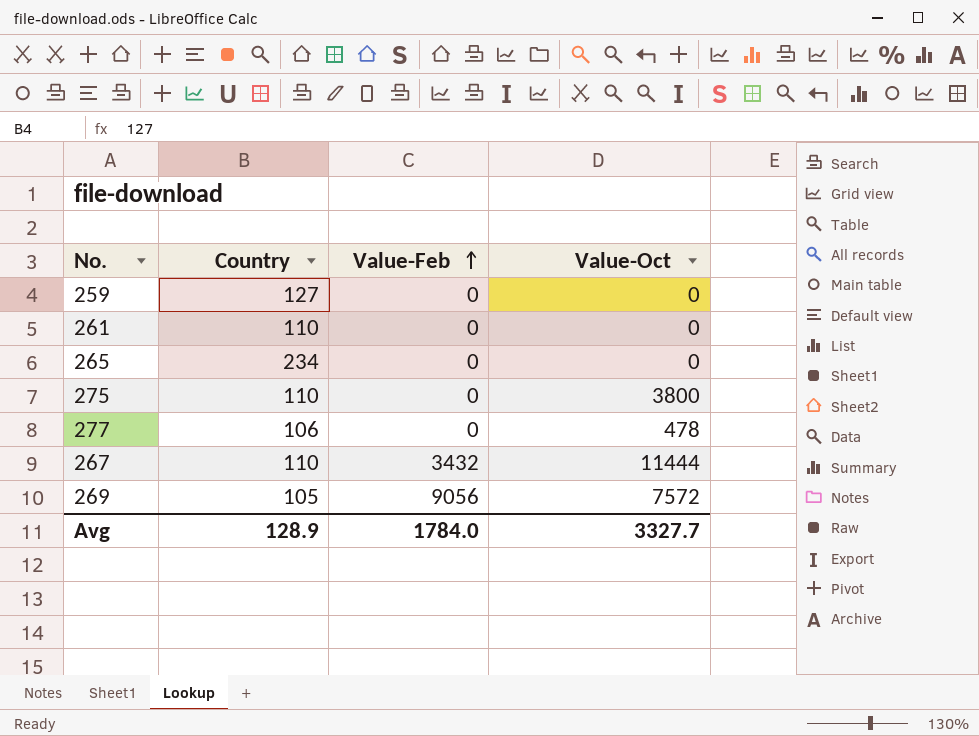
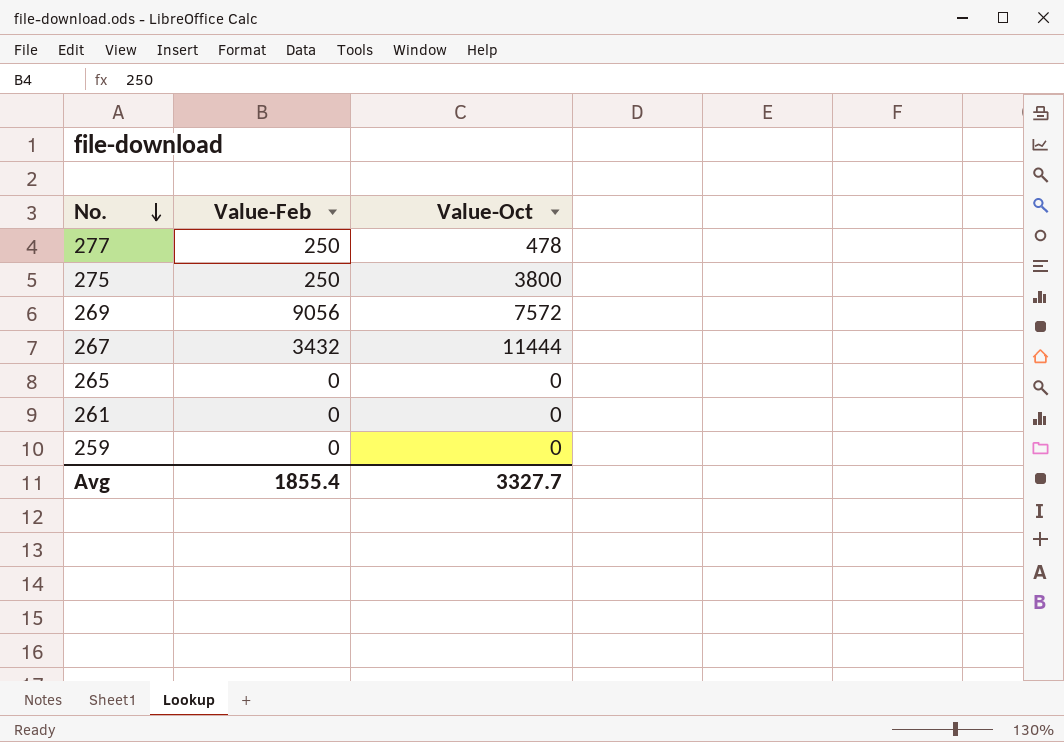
row order: Value-Feb ascending -> No. descending
column Country | position: 2 -> none
277 | Value-Feb: 0 -> 250
275 | Value-Feb: 0 -> 250
Avg | Value-Feb: 1784.0 -> 1855.4

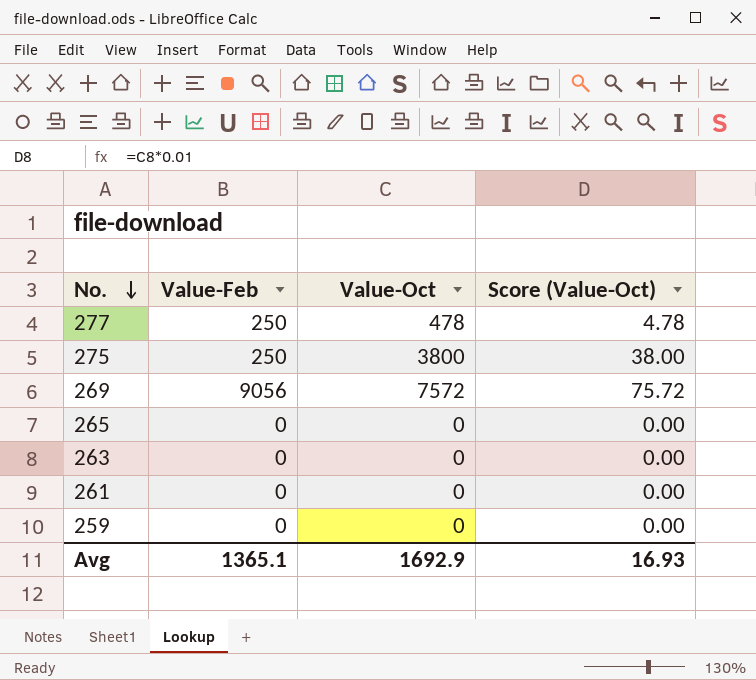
column Score (Value-Oct) | formula: none -> [Value-Oct] * 0.01
row 267: 3432 | 11444 -> none
row 263: none -> 0 | 0 | 0.00
Avg | Value-Feb: 1855.4 -> 1365.1
Avg | Value-Oct: 3327.7 -> 1692.9

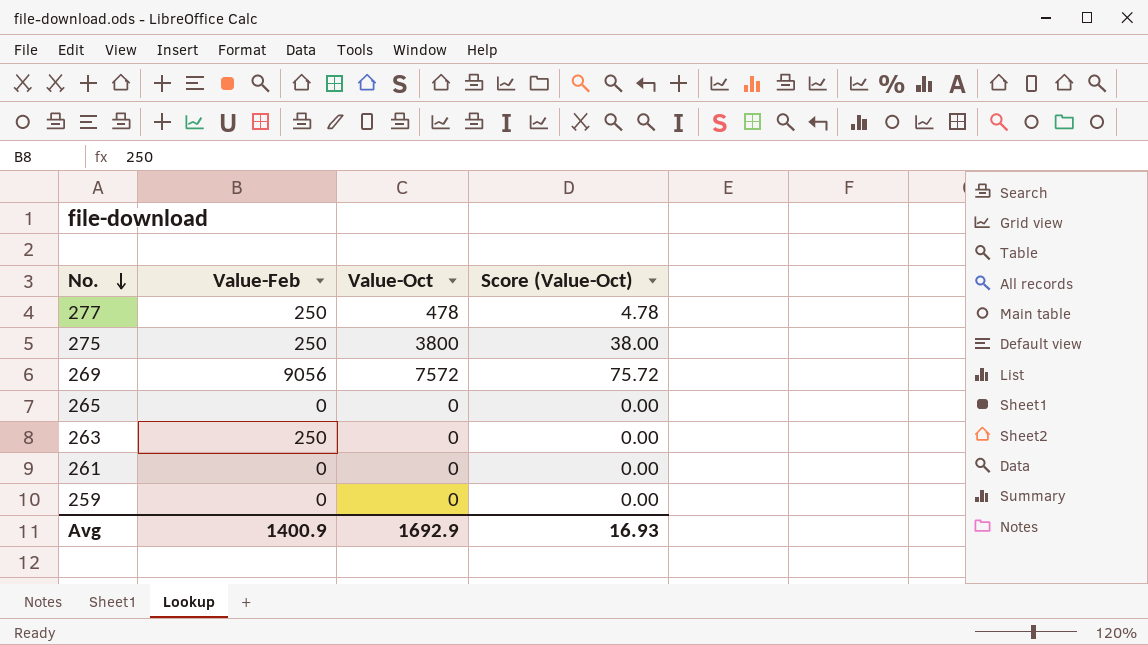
263 | Value-Feb: 0 -> 250
Avg | Value-Feb: 1365.1 -> 1400.9

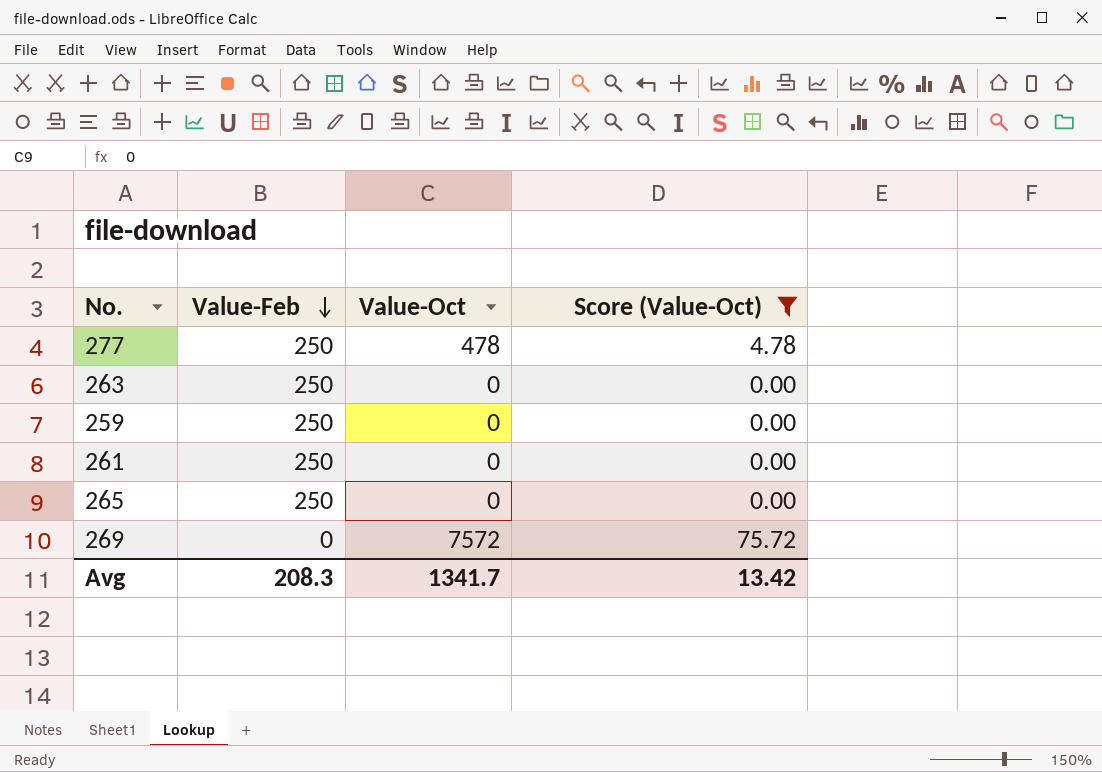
filter: none -> Score (Value-Oct) != 38.00
row order: No. descending -> Value-Feb descending
259 | Value-Feb: 0 -> 250
261 | Value-Feb: 0 -> 250
265 | Value-Feb: 0 -> 250
269 | Value-Feb: 9056 -> 0
Avg | Value-Feb: 1400.9 -> 208.3
Avg | Value-Oct: 1692.9 -> 1341.7
Avg | Score (Value-Oct): 16.93 -> 13.42

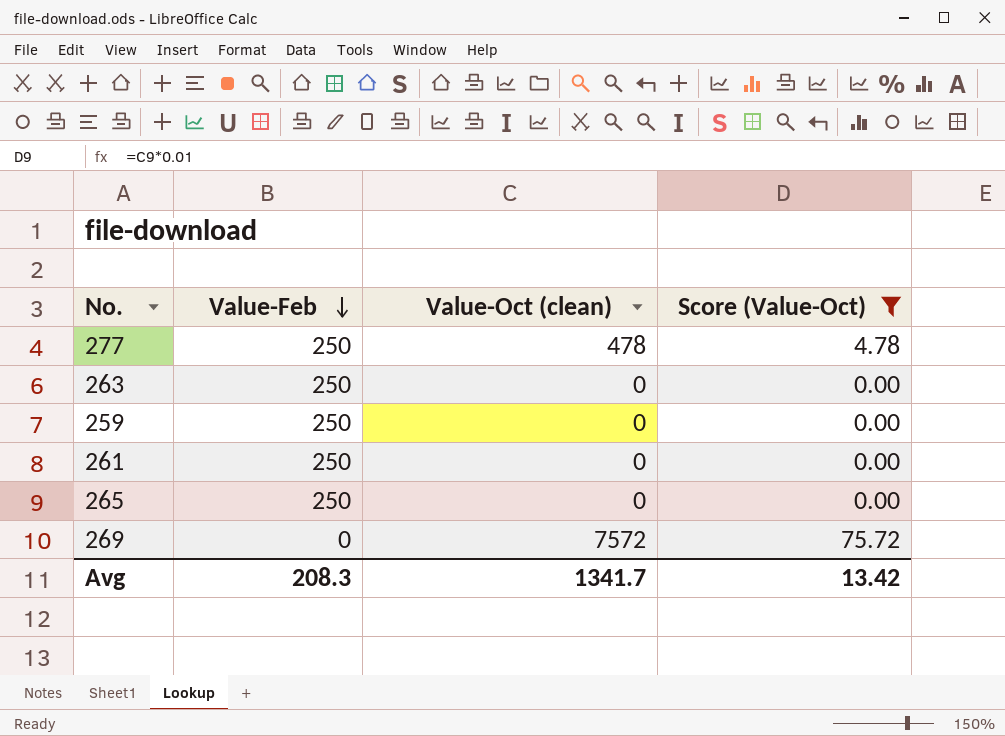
column name: Value-Oct -> Value-Oct (clean)

